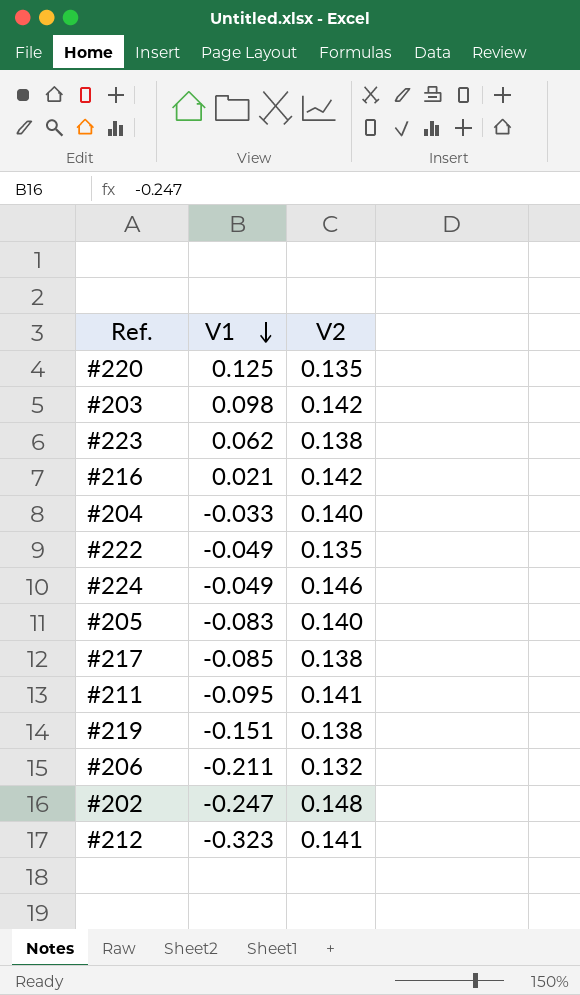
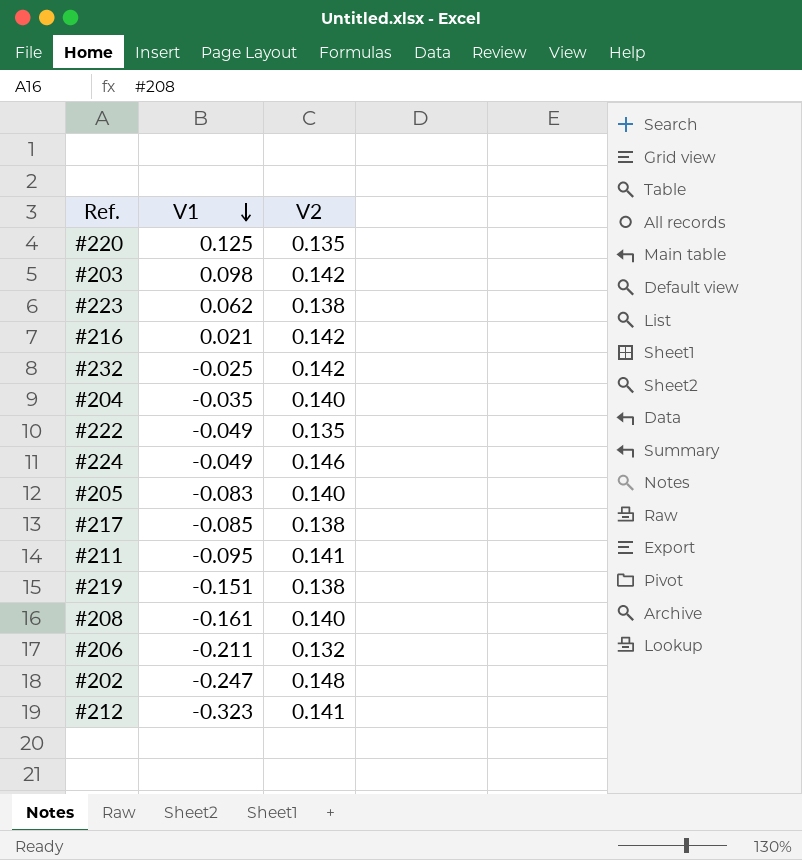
row #232: none -> -0.025 | 0.142
#204 | V1: -0.033 -> -0.035
row #208: none -> -0.161 | 0.140

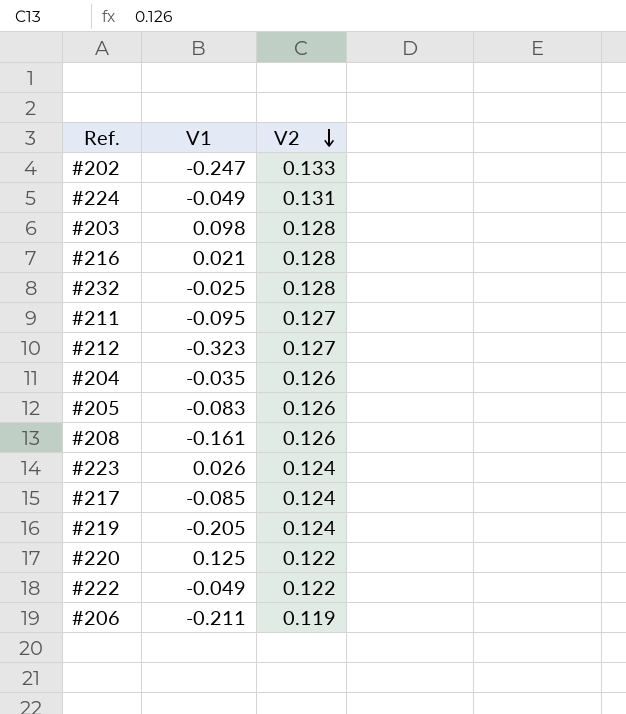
row order: V1 descending -> V2 descending
#202 | V2: 0.148 -> 0.133
#224 | V2: 0.146 -> 0.131
#203 | V2: 0.142 -> 0.128
#216 | V2: 0.142 -> 0.128
#232 | V2: 0.142 -> 0.128
#211 | V2: 0.141 -> 0.127
#212 | V2: 0.141 -> 0.127
#204 | V2: 0.140 -> 0.126
#205 | V2: 0.140 -> 0.126
#208 | V2: 0.140 -> 0.126
#223 | V1: 0.062 -> 0.026
#223 | V2: 0.138 -> 0.124
#217 | V2: 0.138 -> 0.124
#219 | V1: -0.151 -> -0.205
#219 | V2: 0.138 -> 0.124
#220 | V2: 0.135 -> 0.122
#222 | V2: 0.135 -> 0.122
#206 | V2: 0.132 -> 0.119

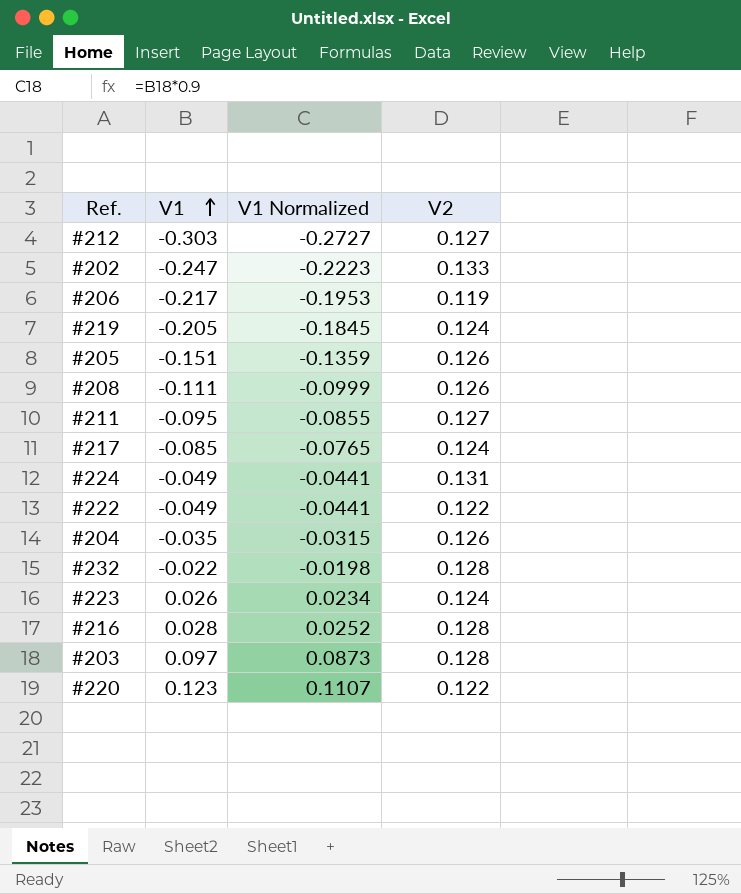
row order: V2 descending -> V1 ascending
column V1 Normalized | formula: none -> [V1] * 0.9
#212 | V1: -0.323 -> -0.303
#206 | V1: -0.211 -> -0.217
#205 | V1: -0.083 -> -0.151
#208 | V1: -0.161 -> -0.111
#232 | V1: -0.025 -> -0.022
#216 | V1: 0.021 -> 0.028
#203 | V1: 0.098 -> 0.097
#220 | V1: 0.125 -> 0.123

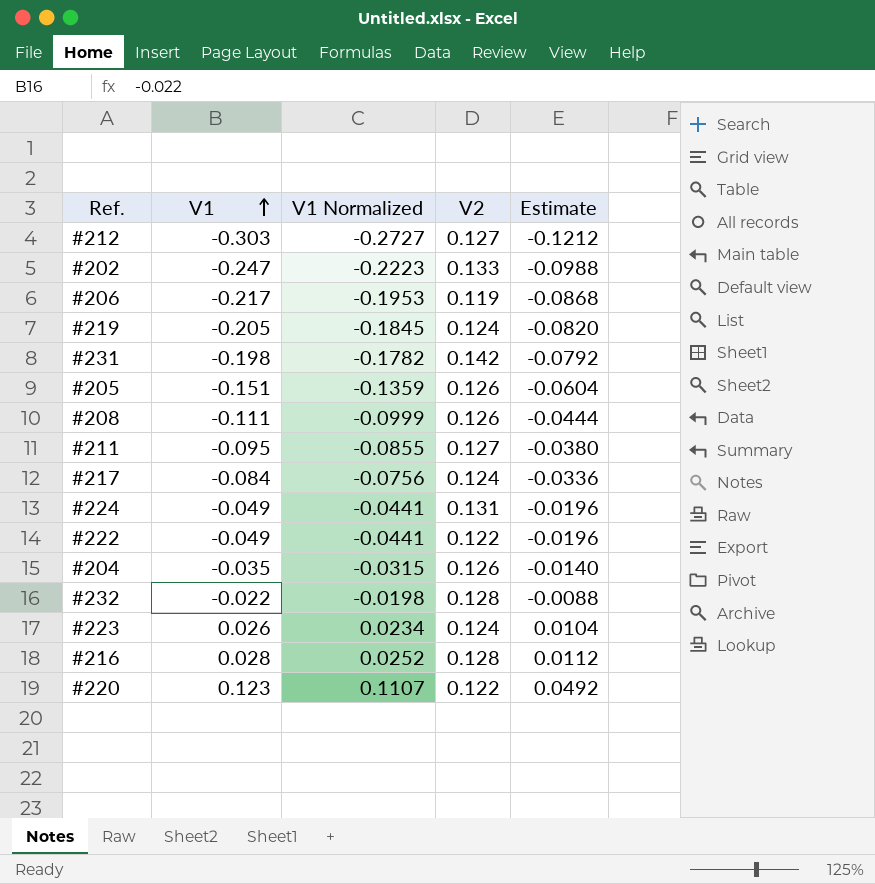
column Estimate | formula: none -> [V1] * 0.4
row #203: 0.097 | 0.0873 | 0.128 -> none
row #231: none -> -0.198 | -0.1782 | 0.142 | -0.0792
#217 | V1: -0.085 -> -0.084
#217 | V1 Normalized: -0.0765 -> -0.0756

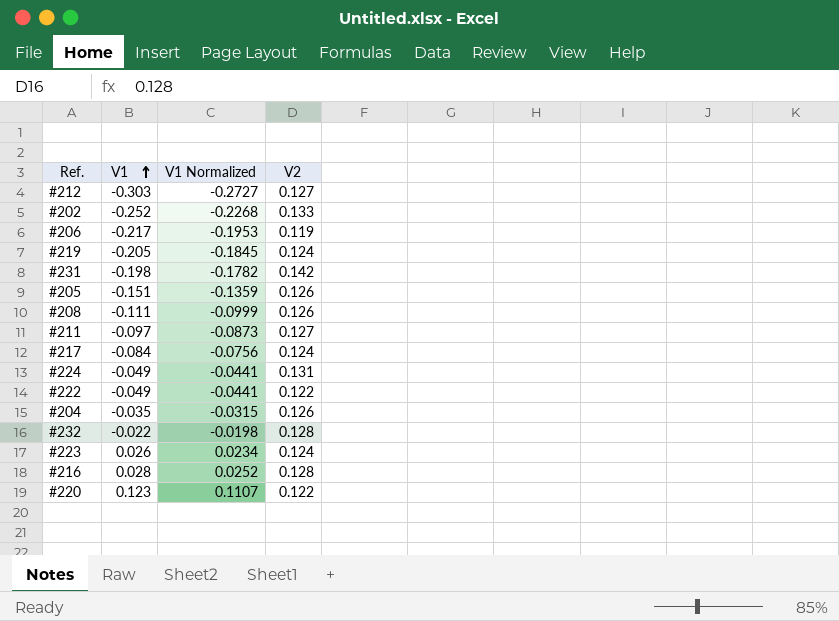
column Estimate | formula: [V1] * 0.4 -> none
#202 | V1: -0.247 -> -0.252
#202 | V1 Normalized: -0.2223 -> -0.2268
#211 | V1: -0.095 -> -0.097
#211 | V1 Normalized: -0.0855 -> -0.0873

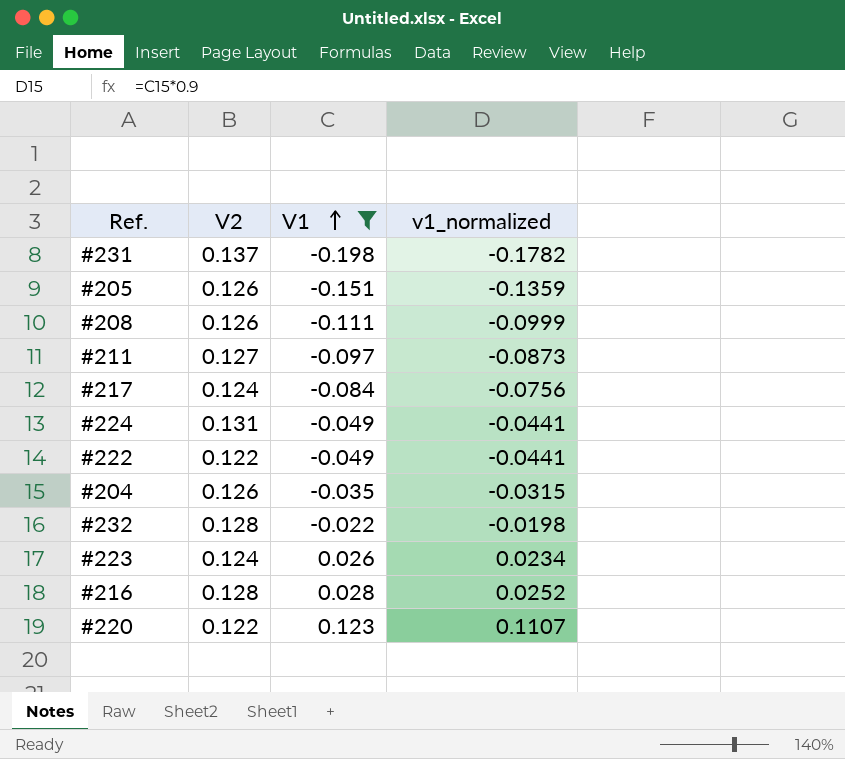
filter: none -> V1 >= -0.198
column V2 | position: 4 -> 2
column name: V1 Normalized -> v1_normalized
#231 | V2: 0.142 -> 0.137

